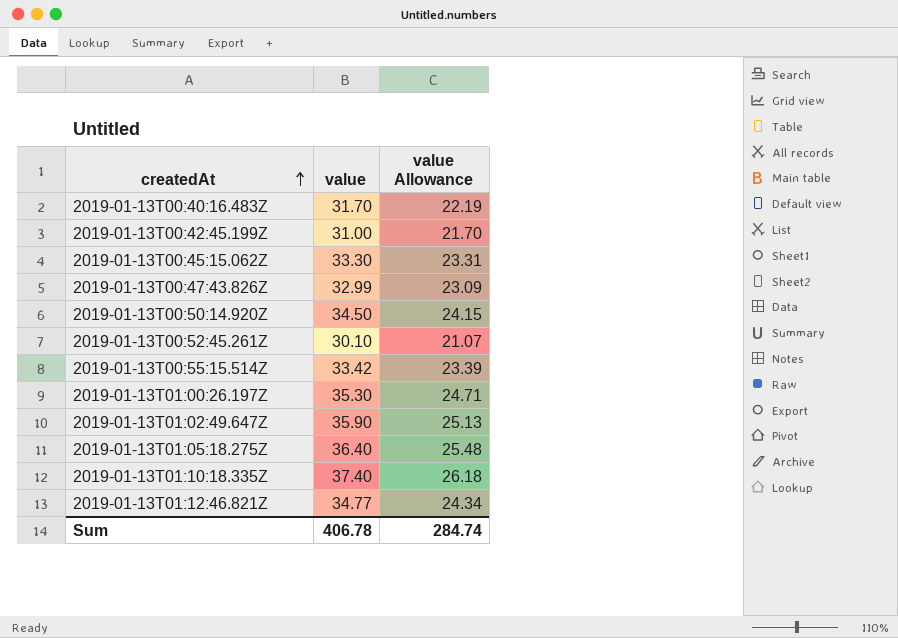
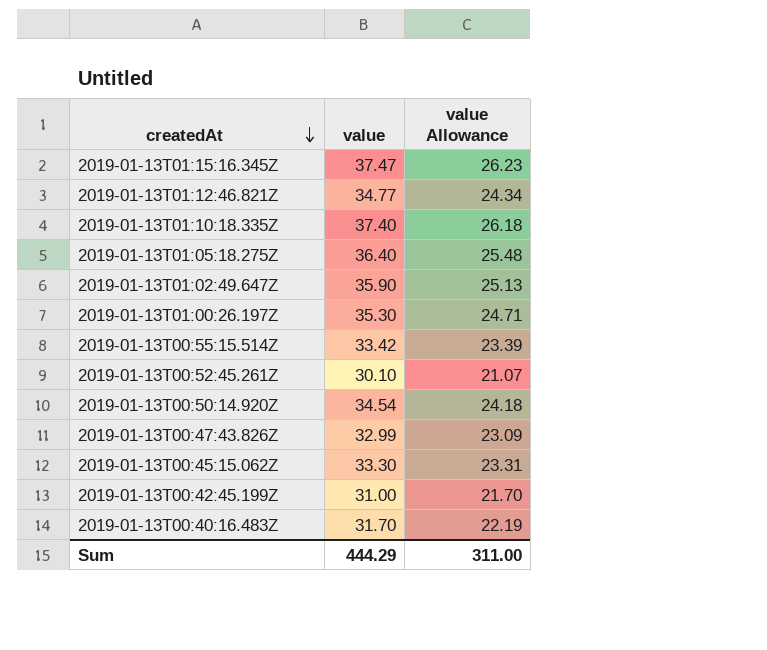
row order: createdAt ascending -> createdAt descending
row 2019-01-13T01:15:16.345Z: none -> 37.47 | 26.23
2019-01-13T00:50:14.920Z | value: 34.50 -> 34.54
2019-01-13T00:50:14.920Z | value Allowance: 24.15 -> 24.18
Sum | value: 406.78 -> 444.29
Sum | value Allowance: 284.74 -> 311.00

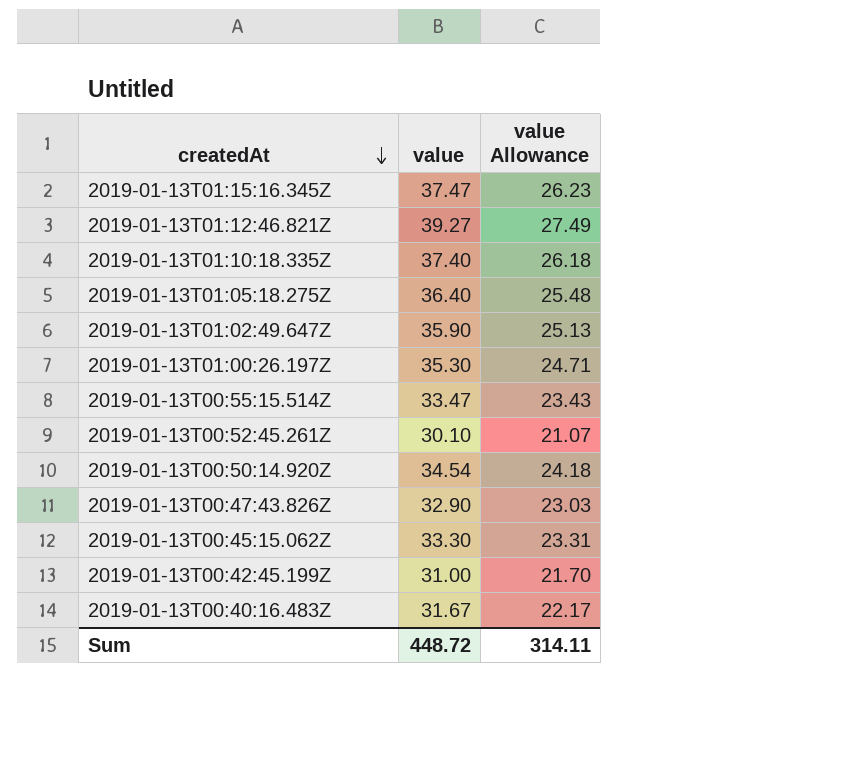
2019-01-13T01:12:46.821Z | value: 34.77 -> 39.27
2019-01-13T01:12:46.821Z | value Allowance: 24.34 -> 27.49
2019-01-13T00:55:15.514Z | value: 33.42 -> 33.47
2019-01-13T00:55:15.514Z | value Allowance: 23.39 -> 23.43
2019-01-13T00:47:43.826Z | value: 32.99 -> 32.90
2019-01-13T00:47:43.826Z | value Allowance: 23.09 -> 23.03
2019-01-13T00:40:16.483Z | value: 31.70 -> 31.67
2019-01-13T00:40:16.483Z | value Allowance: 22.19 -> 22.17
Sum | value: 444.29 -> 448.72
Sum | value Allowance: 311.00 -> 314.11

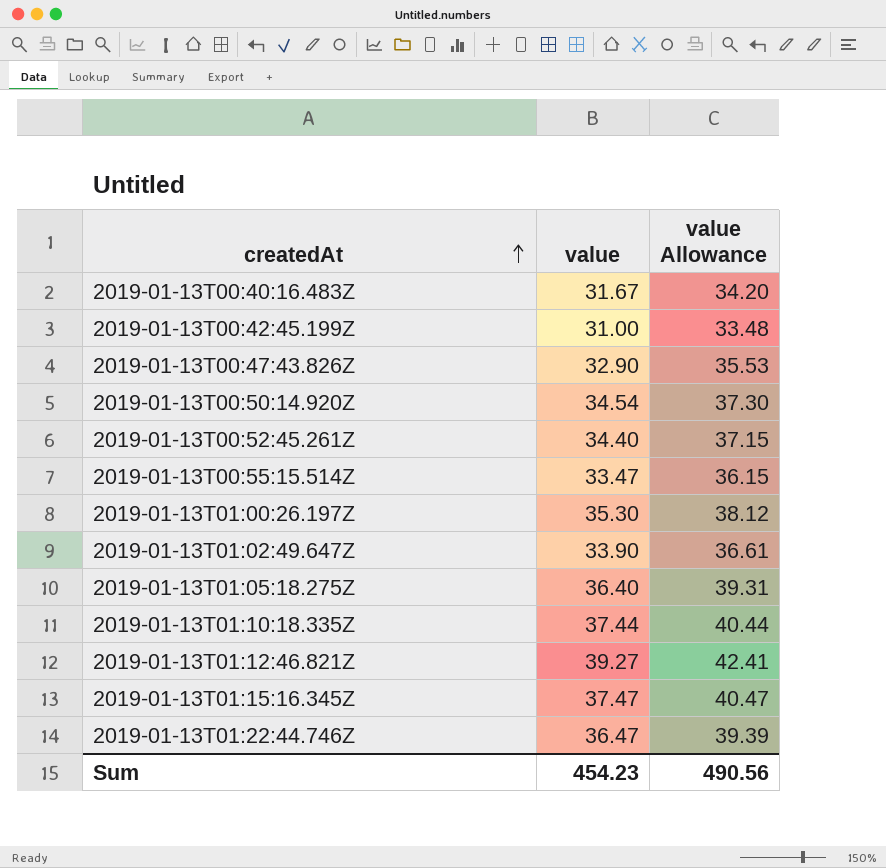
row order: createdAt descending -> createdAt ascending
column value Allowance | formula: [value] * 0.7 -> [value] * 1.08
row 2019-01-13T00:45:15.062Z: 33.30 | 23.31 -> none
2019-01-13T00:52:45.261Z | value: 30.10 -> 34.40
2019-01-13T01:02:49.647Z | value: 35.90 -> 33.90
2019-01-13T01:10:18.335Z | value: 37.40 -> 37.44
row 2019-01-13T01:22:44.746Z: none -> 36.47 | 39.39
Sum | value: 448.72 -> 454.23
Sum | value Allowance: 314.11 -> 490.56

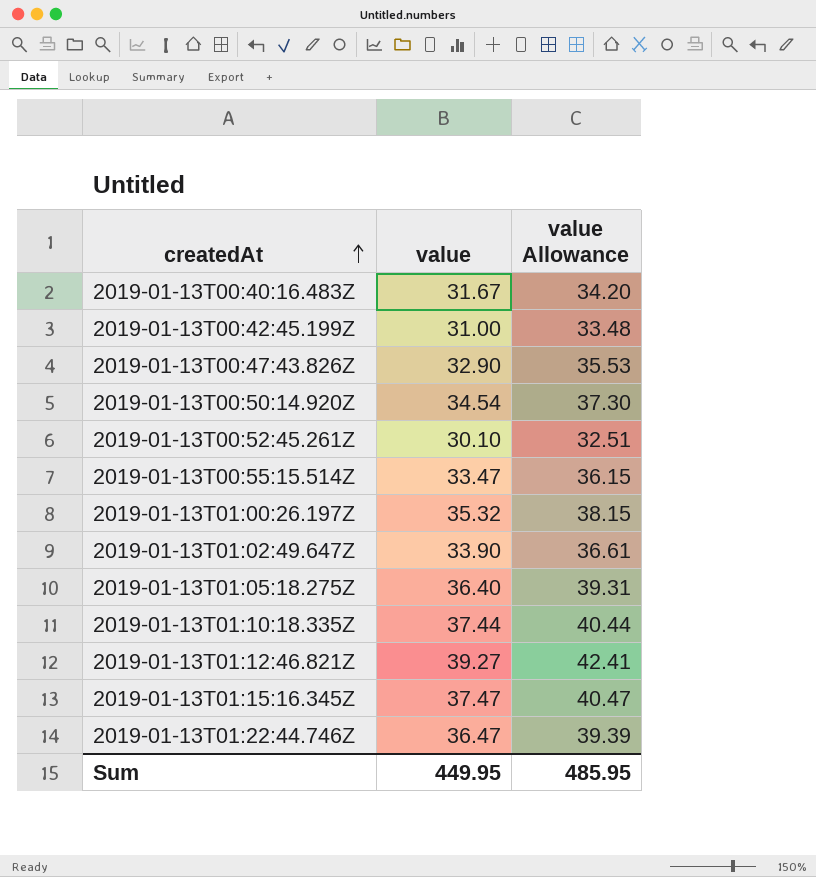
2019-01-13T00:52:45.261Z | value: 34.40 -> 30.10
2019-01-13T00:52:45.261Z | value Allowance: 37.15 -> 32.51
2019-01-13T01:00:26.197Z | value: 35.30 -> 35.32
2019-01-13T01:00:26.197Z | value Allowance: 38.12 -> 38.15
Sum | value: 454.23 -> 449.95
Sum | value Allowance: 490.56 -> 485.95

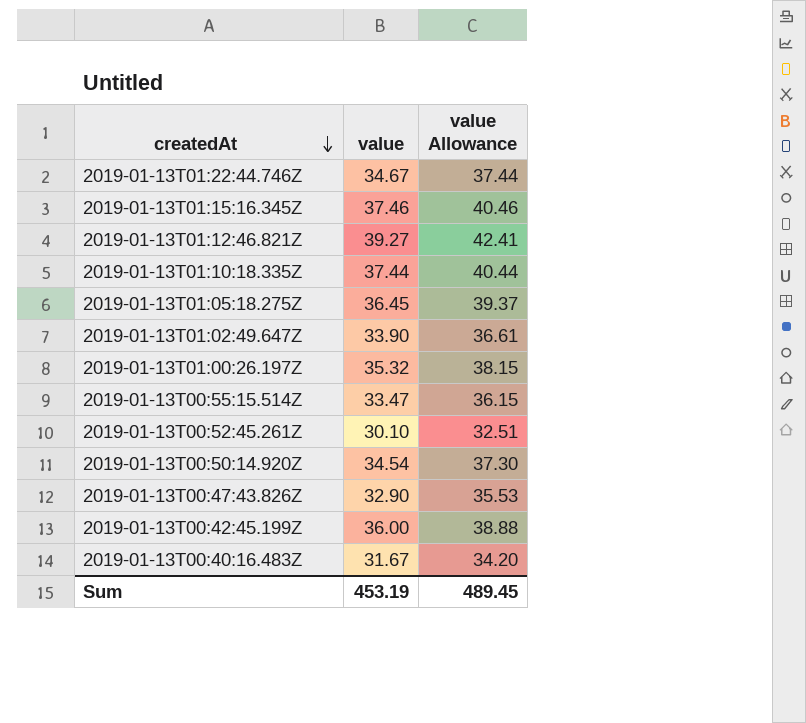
row order: createdAt ascending -> createdAt descending
2019-01-13T01:22:44.746Z | value: 36.47 -> 34.67
2019-01-13T01:22:44.746Z | value Allowance: 39.39 -> 37.44
2019-01-13T01:15:16.345Z | value: 37.47 -> 37.46
2019-01-13T01:15:16.345Z | value Allowance: 40.47 -> 40.46
2019-01-13T01:05:18.275Z | value: 36.40 -> 36.45
2019-01-13T01:05:18.275Z | value Allowance: 39.31 -> 39.37
2019-01-13T00:42:45.199Z | value: 31.00 -> 36.00
2019-01-13T00:42:45.199Z | value Allowance: 33.48 -> 38.88
Sum | value: 449.95 -> 453.19
Sum | value Allowance: 485.95 -> 489.45

